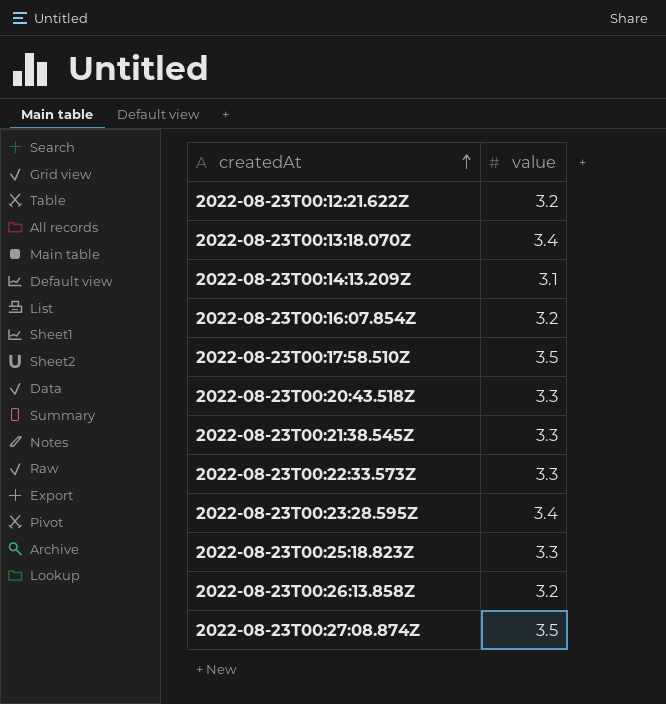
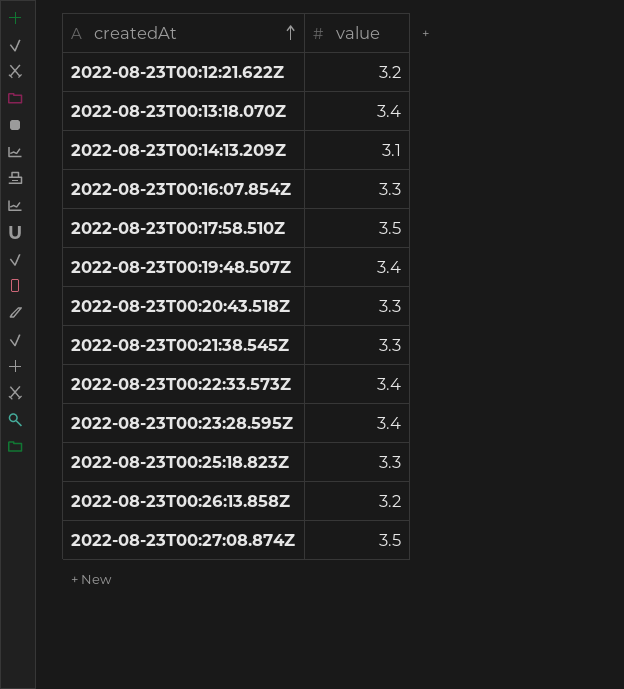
2022-08-23T00:16:07.854Z | value: 3.2 -> 3.3
row 2022-08-23T00:19:48.507Z: none -> 3.4
2022-08-23T00:22:33.573Z | value: 3.3 -> 3.4

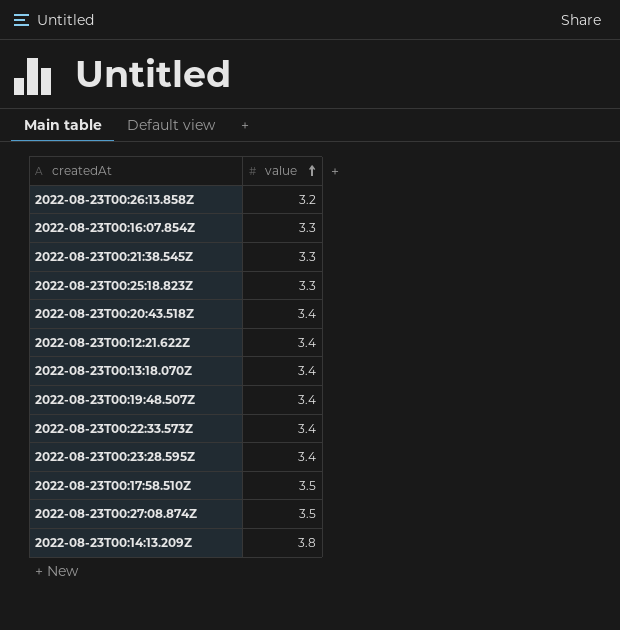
row order: createdAt ascending -> value ascending
2022-08-23T00:20:43.518Z | value: 3.3 -> 3.4
2022-08-23T00:12:21.622Z | value: 3.2 -> 3.4
2022-08-23T00:14:13.209Z | value: 3.1 -> 3.8

